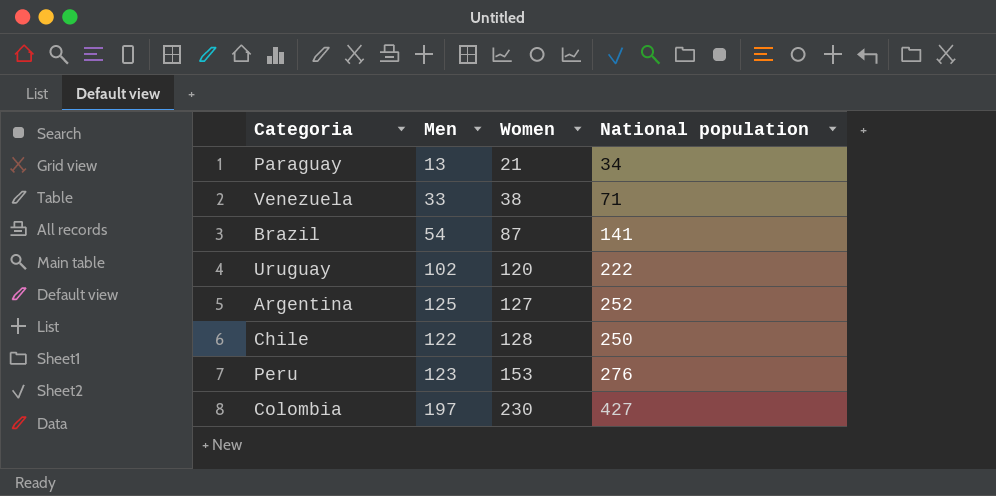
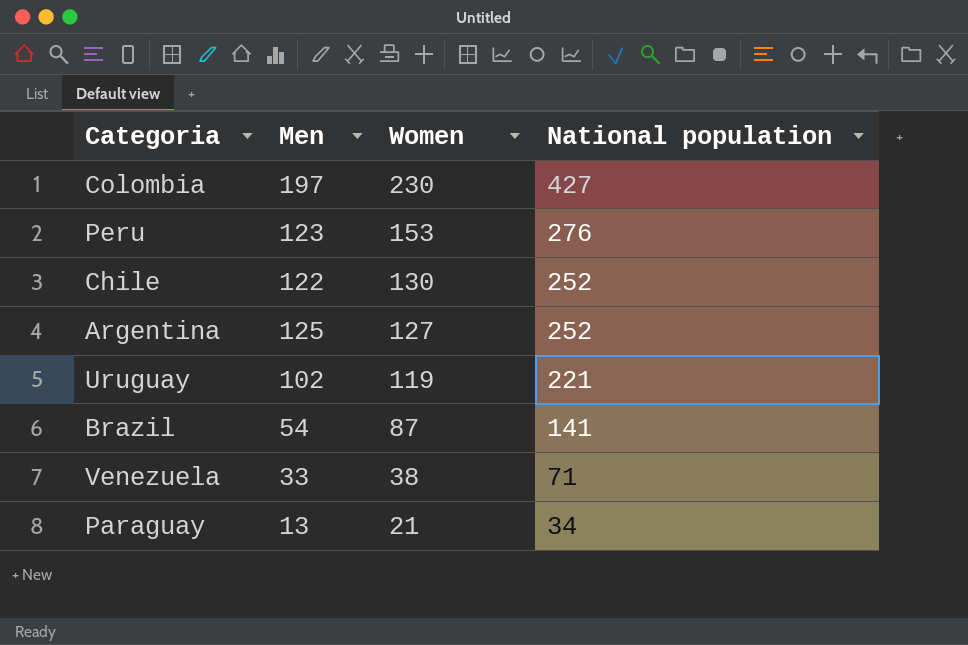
row order: Women ascending -> Women descending
Chile | Women: 128 -> 130
Chile | National population: 250 -> 252
Uruguay | Women: 120 -> 119
Uruguay | National population: 222 -> 221

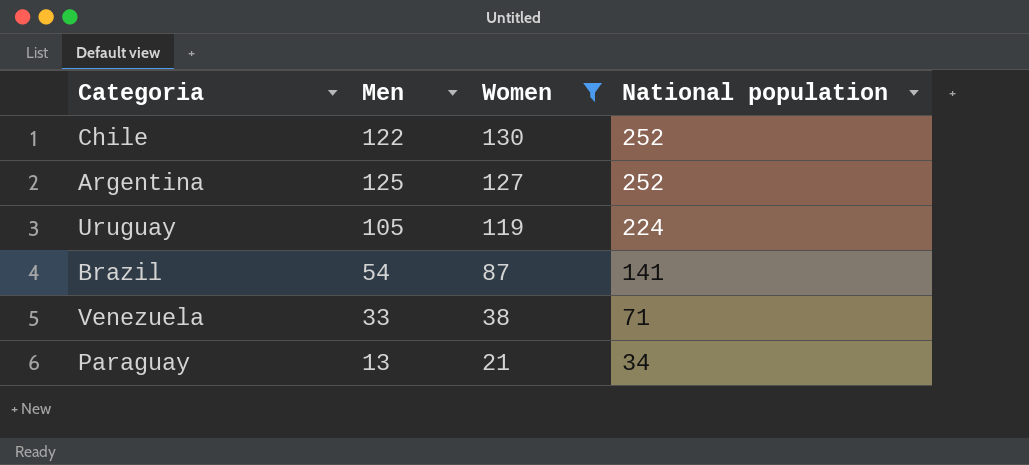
filter: none -> Women <= 130
Uruguay | Men: 102 -> 105
Uruguay | National population: 221 -> 224

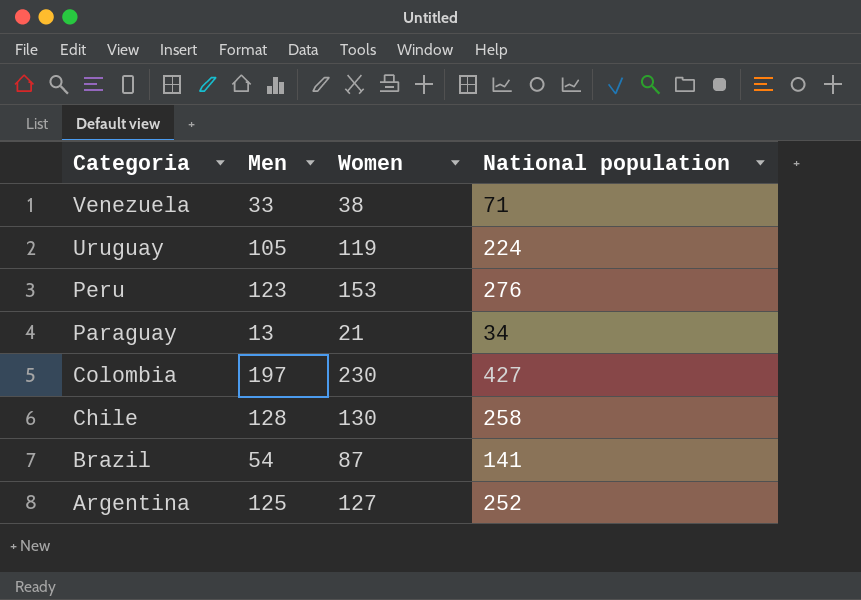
filter: Women <= 130 -> none
row order: Women descending -> Categoria descending
Chile | Men: 122 -> 128
Chile | National population: 252 -> 258

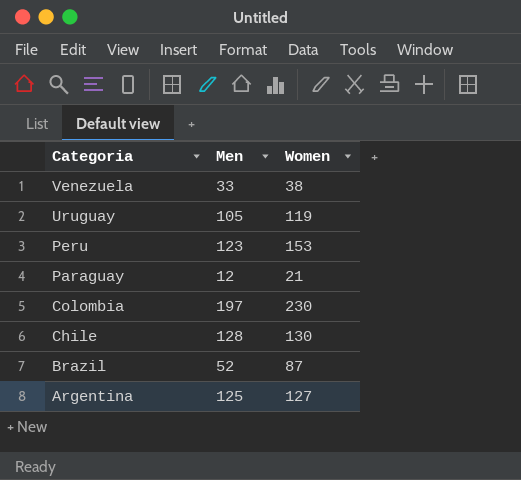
column National population | formula: [Men] + [Women] -> none
Paraguay | Men: 13 -> 12
Brazil | Men: 54 -> 52

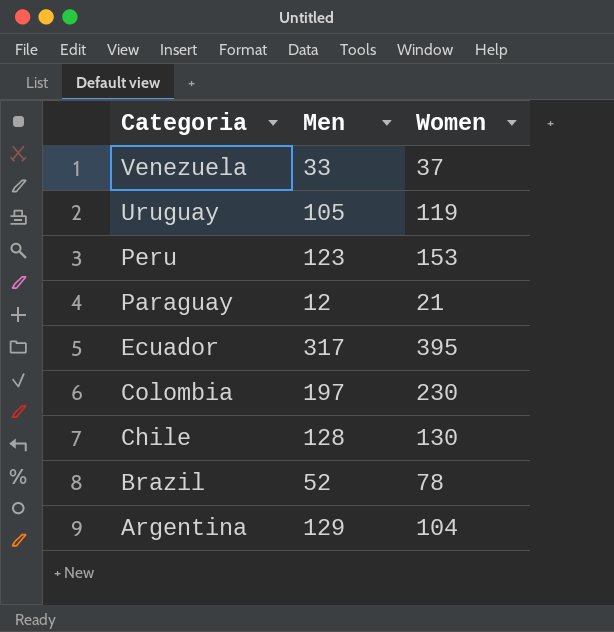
Venezuela | Women: 38 -> 37
row Ecuador: none -> 317 | 395
Brazil | Women: 87 -> 78
Argentina | Men: 125 -> 129
Argentina | Women: 127 -> 104

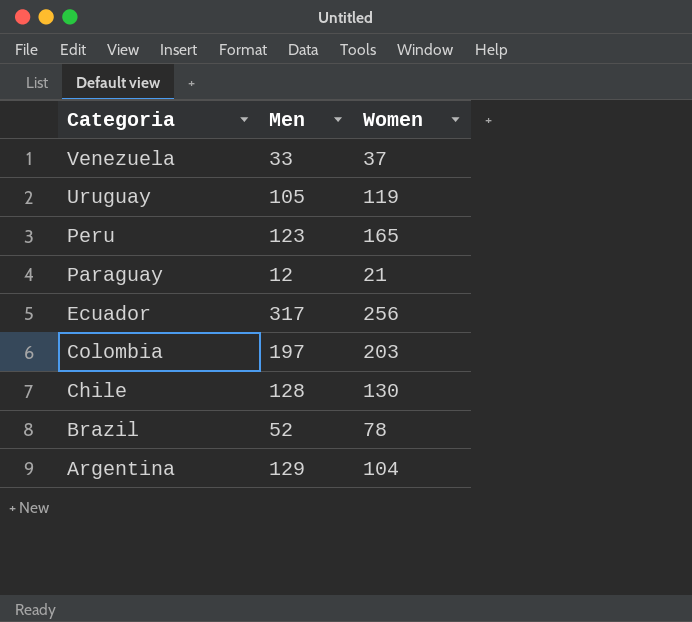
Peru | Women: 153 -> 165
Ecuador | Women: 395 -> 256
Colombia | Women: 230 -> 203

